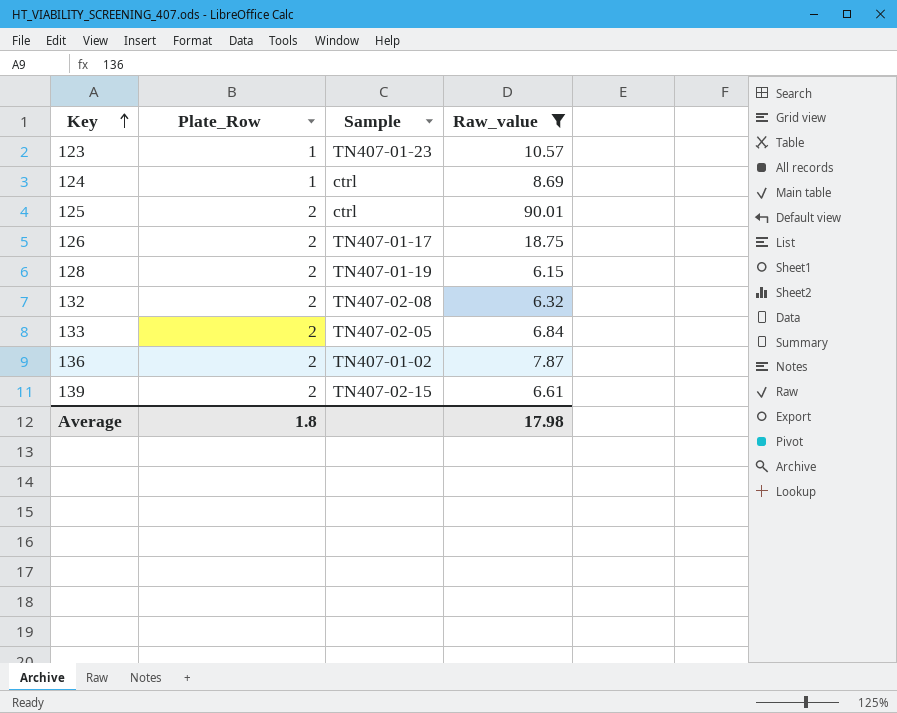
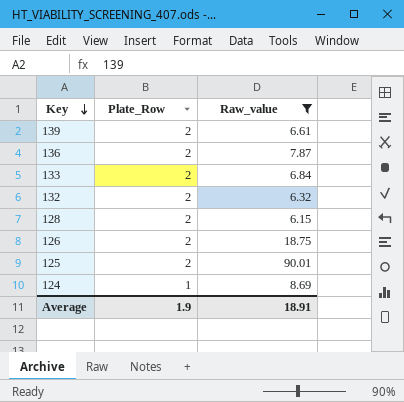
row order: Key ascending -> Key descending
column Sample | position: 3 -> none
row 123: 1 | TN407-01-23 | 10.57 -> none
Average | Plate_Row: 1.8 -> 1.9
Average | Raw_value: 17.98 -> 18.91

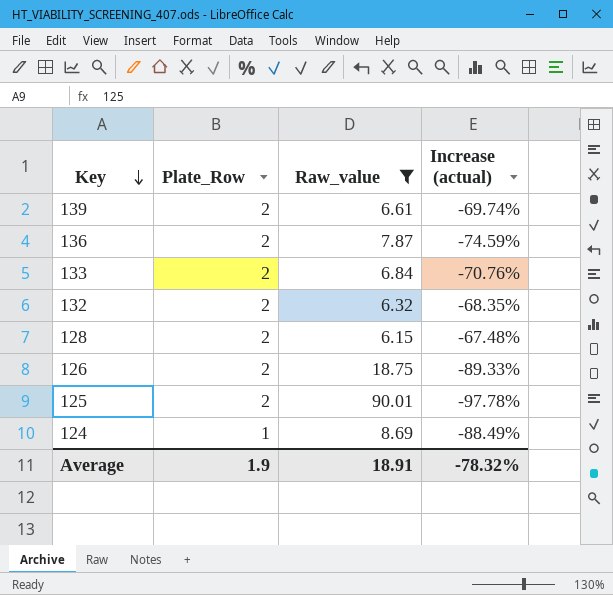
column Increase (actual) | formula: none -> ([Plate_Row] - [Raw_value]) / [Raw_value]

